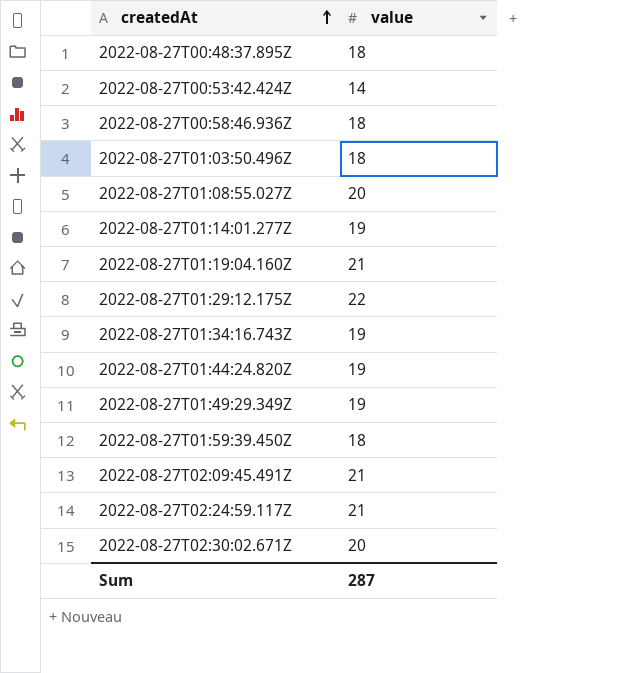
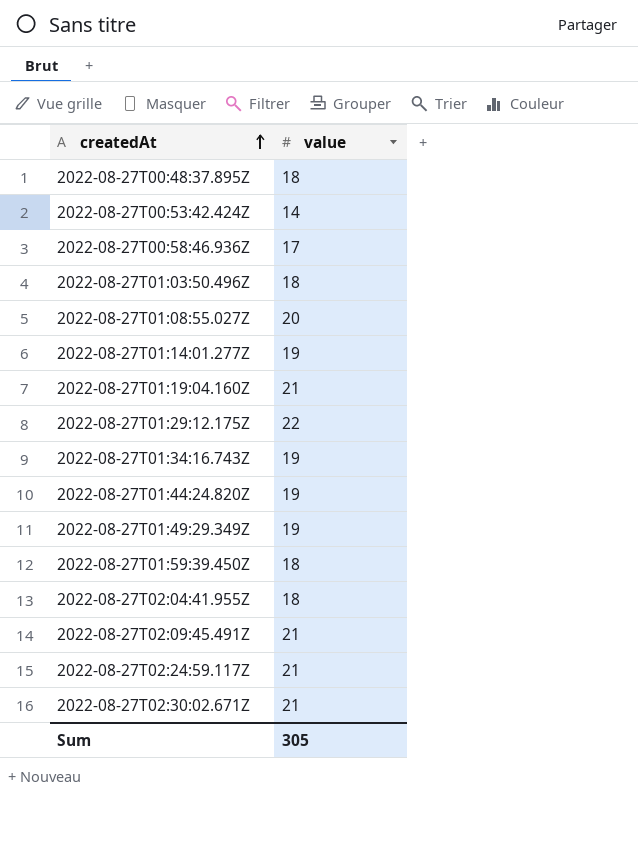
2022-08-27T00:58:46.936Z | value: 18 -> 17
row 2022-08-27T02:04:41.955Z: none -> 18
2022-08-27T02:30:02.671Z | value: 20 -> 21
Sum | value: 287 -> 305

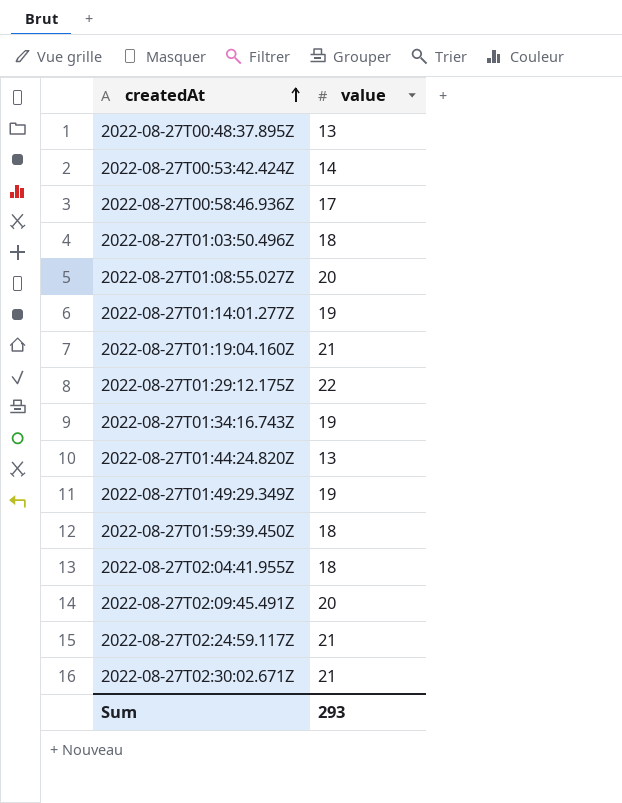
2022-08-27T00:48:37.895Z | value: 18 -> 13
2022-08-27T01:44:24.820Z | value: 19 -> 13
2022-08-27T02:09:45.491Z | value: 21 -> 20
Sum | value: 305 -> 293

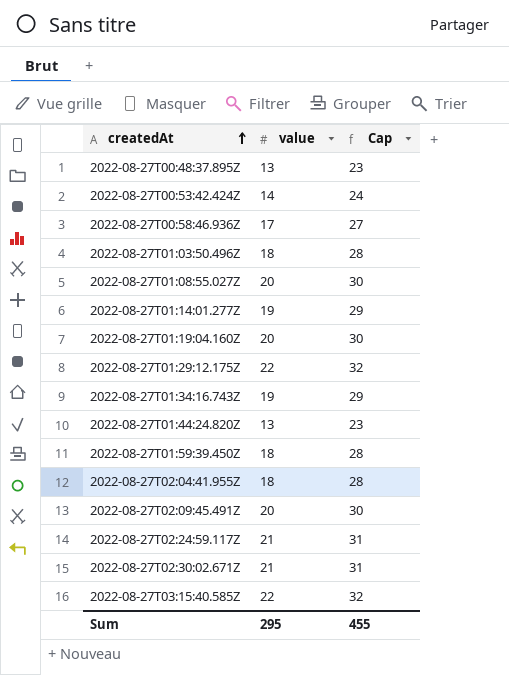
column Cap | formula: none -> [value] + 10
row 2022-08-27T01:49:29.349Z: 19 -> none
2022-08-27T01:19:04.160Z | value: 21 -> 20
row 2022-08-27T03:15:40.585Z: none -> 22 | 32
Sum | value: 293 -> 295

